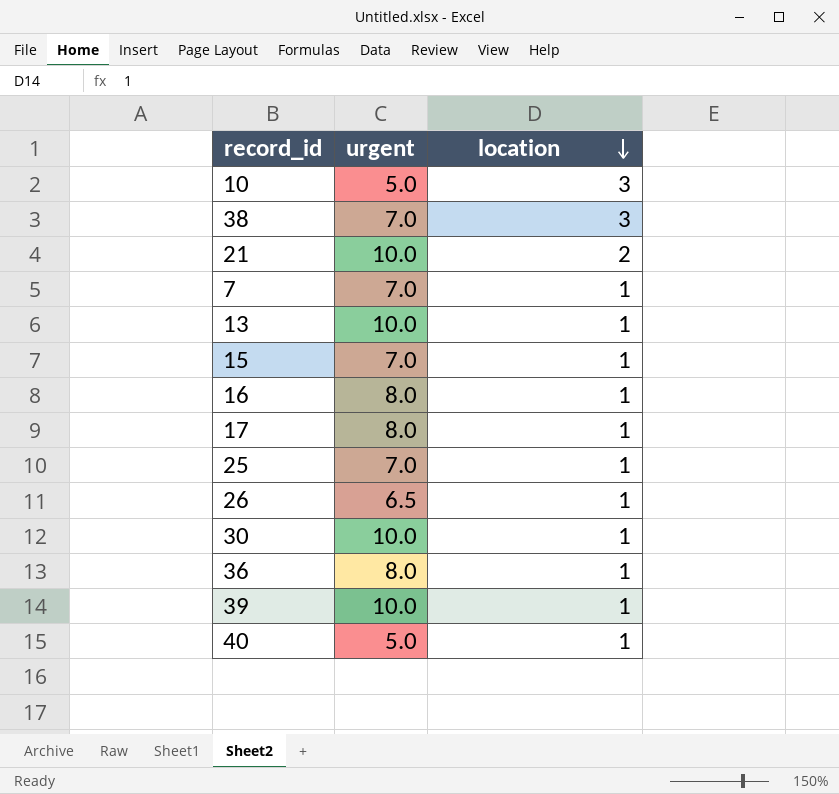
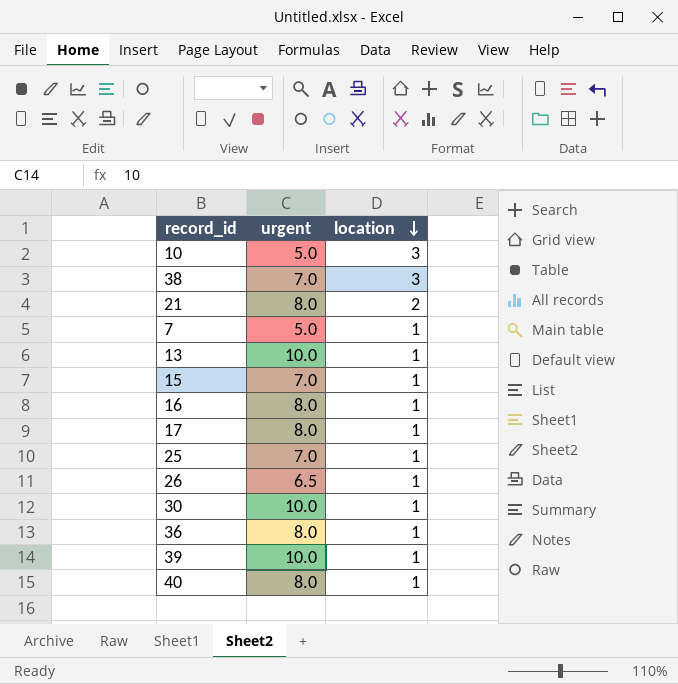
21 | urgent: 10.0 -> 8.0
7 | urgent: 7.0 -> 5.0
40 | urgent: 5.0 -> 8.0

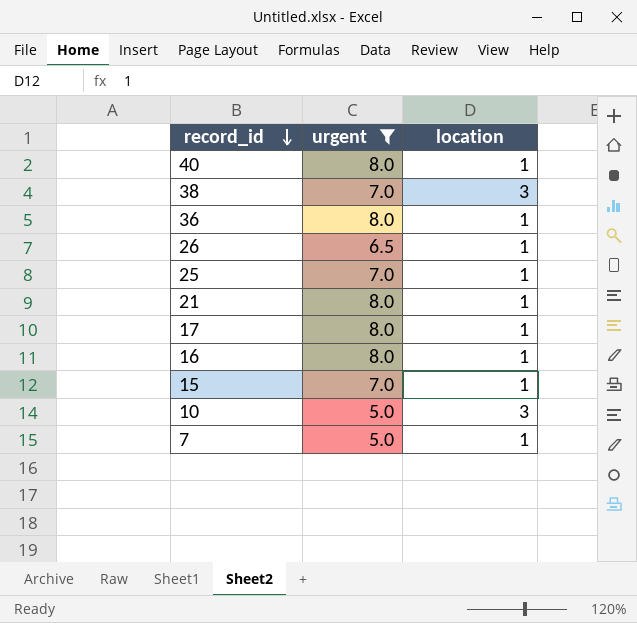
filter: none -> urgent != 10.0
row order: location descending -> record_id descending
21 | location: 2 -> 1

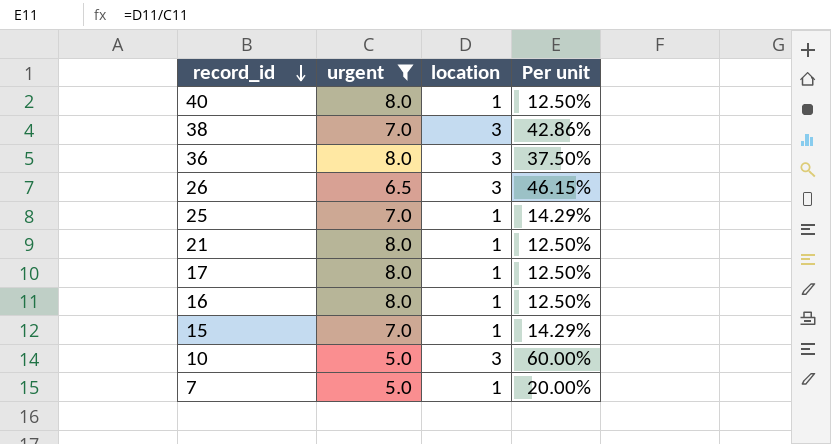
column Per unit | formula: none -> [location] / [urgent]
36 | location: 1 -> 3
26 | location: 1 -> 3

